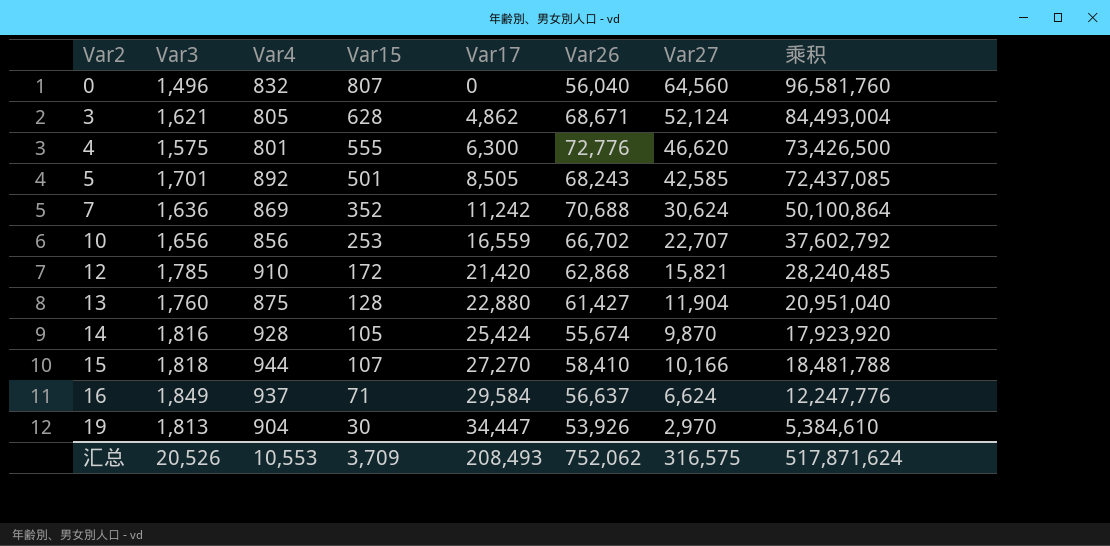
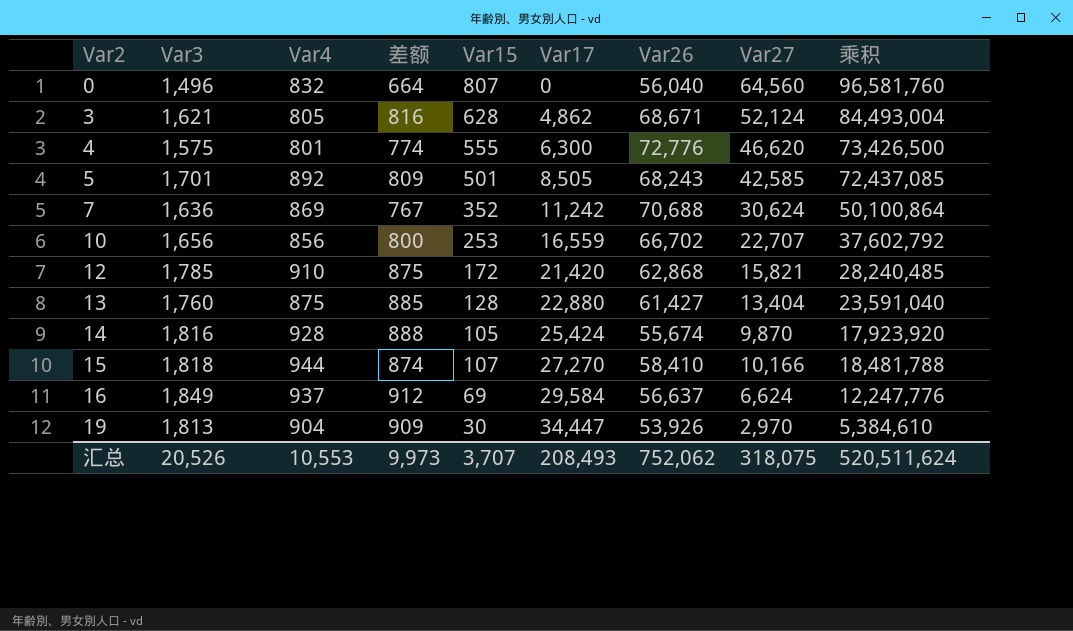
column 差额 | formula: none -> [Var3] - [Var4]
13 | Var27: 11,904 -> 13,404
13 | 乘积: 20,951,040 -> 23,591,040
16 | Var15: 71 -> 69
汇总 | Var15: 3,709 -> 3,707
汇总 | Var27: 316,575 -> 318,075
汇总 | 乘积: 517,871,624 -> 520,511,624

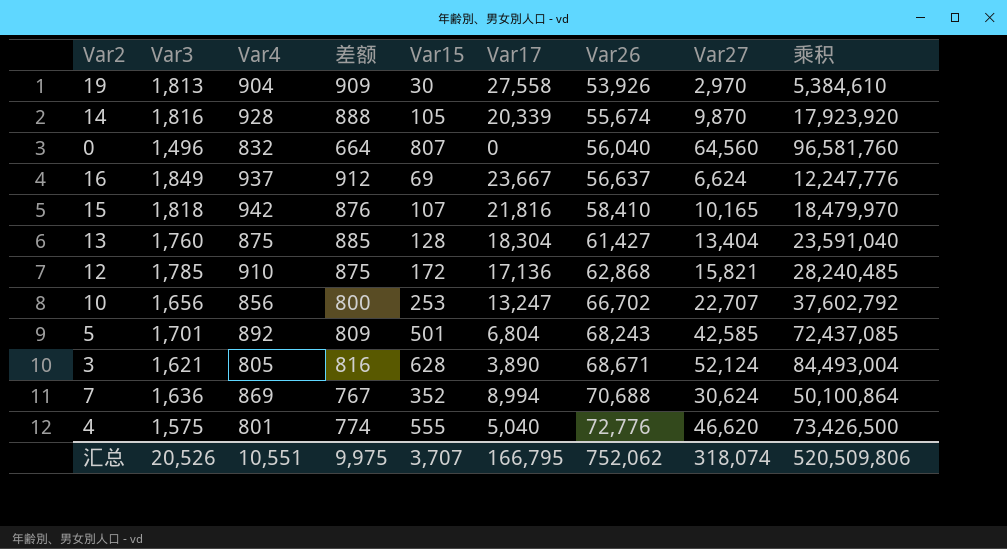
row order: Var2 ascending -> Var26 ascending
19 | Var17: 34,447 -> 27,558
14 | Var17: 25,424 -> 20,339
16 | Var17: 29,584 -> 23,667
15 | Var4: 944 -> 942
15 | 差额: 874 -> 876
15 | Var17: 27,270 -> 21,816
15 | Var27: 10,166 -> 10,165
15 | 乘积: 18,481,788 -> 18,479,970
13 | Var17: 22,880 -> 18,304
12 | Var17: 21,420 -> 17,136
10 | Var17: 16,559 -> 13,247
5 | Var17: 8,505 -> 6,804
3 | Var17: 4,862 -> 3,890
7 | Var17: 11,242 -> 8,994
4 | Var17: 6,300 -> 5,040
汇总 | Var4: 10,553 -> 10,551
汇总 | 差额: 9,973 -> 9,975
汇总 | Var17: 208,493 -> 166,795
汇总 | Var27: 318,075 -> 318,074
汇总 | 乘积: 520,511,624 -> 520,509,806

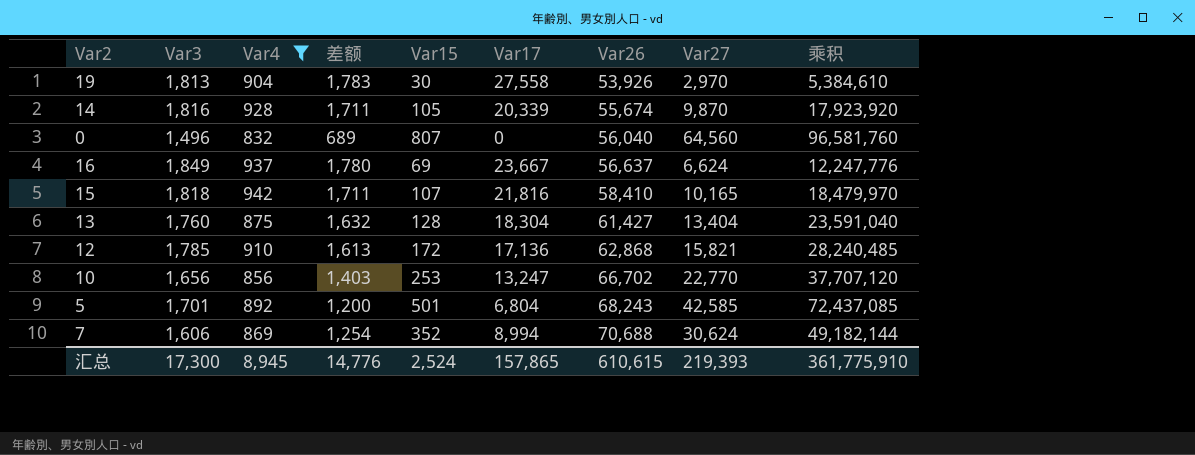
filter: none -> Var4 >= 832
column 差额 | formula: [Var3] - [Var4] -> [Var3] - [Var15]
10 | Var27: 22,707 -> 22,770
10 | 乘积: 37,602,792 -> 37,707,120
7 | Var3: 1,636 -> 1,606
7 | 乘积: 50,100,864 -> 49,182,144
汇总 | Var3: 20,526 -> 17,300
汇总 | Var4: 10,551 -> 8,945
汇总 | 差额: 9,975 -> 14,776
汇总 | Var15: 3,707 -> 2,524
汇总 | Var17: 166,795 -> 157,865
汇总 | Var26: 752,062 -> 610,615
汇总 | Var27: 318,074 -> 219,393
汇总 | 乘积: 520,509,806 -> 361,775,910

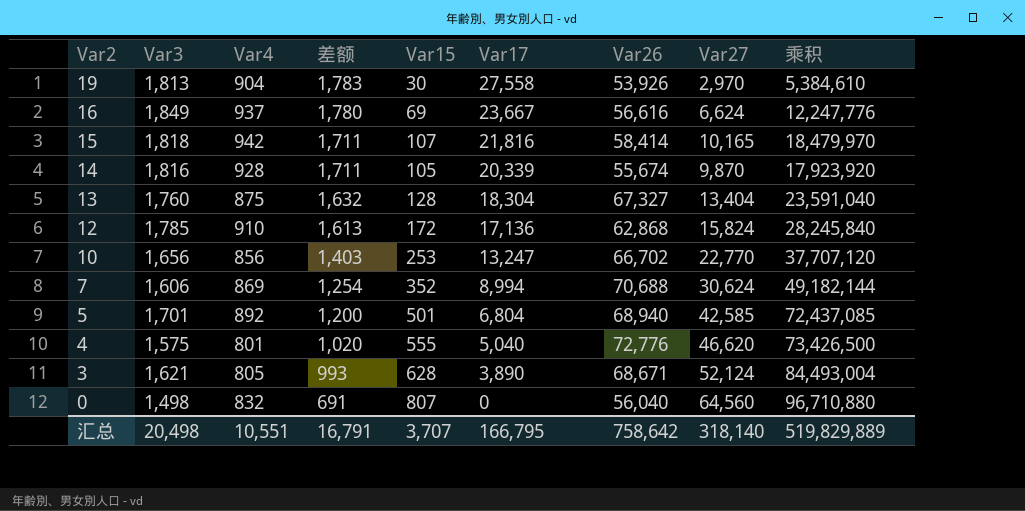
filter: Var4 >= 832 -> none
row order: Var26 ascending -> Var2 descending
16 | Var26: 56,637 -> 56,616
15 | Var26: 58,410 -> 58,414
13 | Var26: 61,427 -> 67,327
12 | Var27: 15,821 -> 15,824
12 | 乘积: 28,240,485 -> 28,245,840
5 | Var26: 68,243 -> 68,940
0 | Var3: 1,496 -> 1,498
0 | 差额: 689 -> 691
0 | 乘积: 96,581,760 -> 96,710,880
汇总 | Var3: 17,300 -> 20,498
汇总 | Var4: 8,945 -> 10,551
汇总 | 差额: 14,776 -> 16,791
汇总 | Var15: 2,524 -> 3,707
汇总 | Var17: 157,865 -> 166,795
汇总 | Var26: 610,615 -> 758,642
汇总 | Var27: 219,393 -> 318,140
汇总 | 乘积: 361,775,910 -> 519,829,889

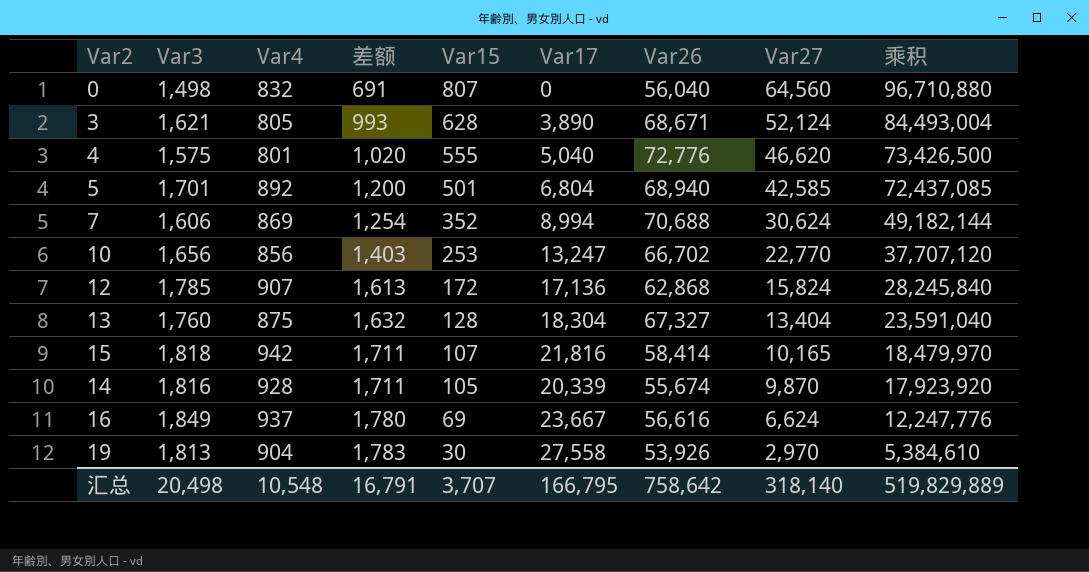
row order: Var2 descending -> 差额 ascending
12 | Var4: 910 -> 907
汇总 | Var4: 10,551 -> 10,548

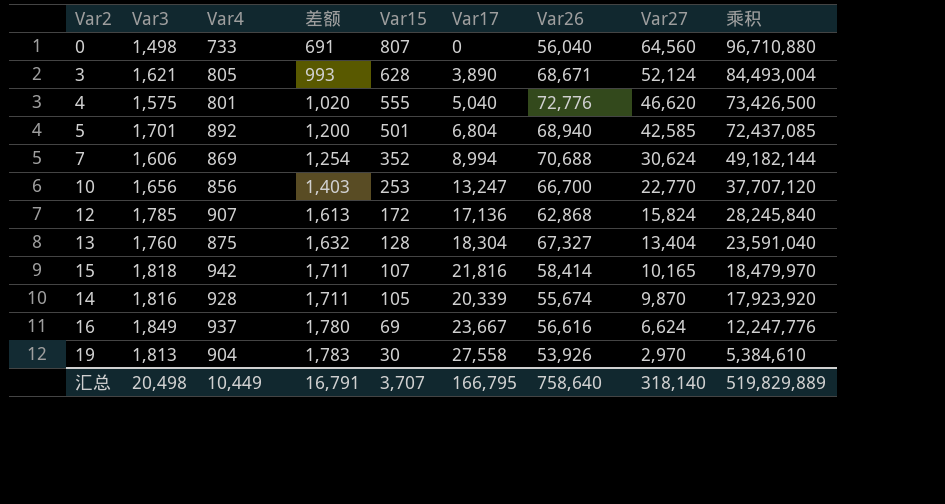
0 | Var4: 832 -> 733
10 | Var26: 66,702 -> 66,700
汇总 | Var4: 10,548 -> 10,449
汇总 | Var26: 758,642 -> 758,640

